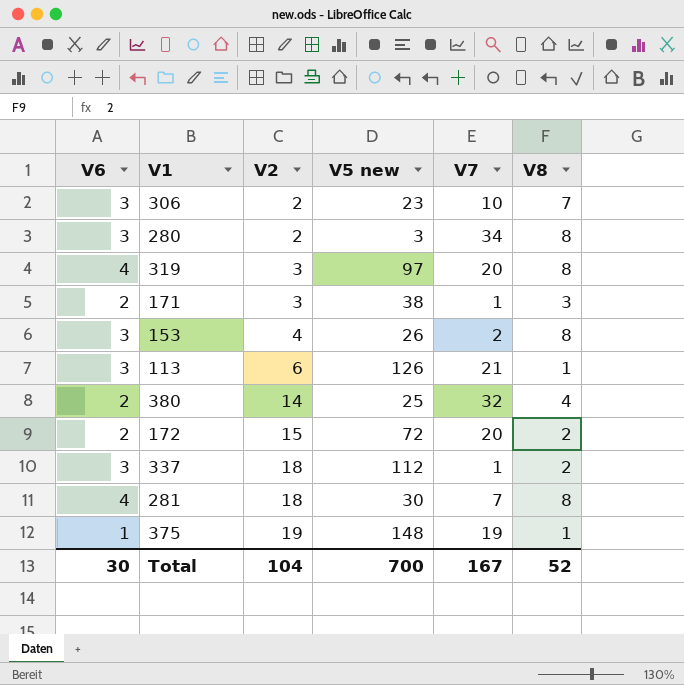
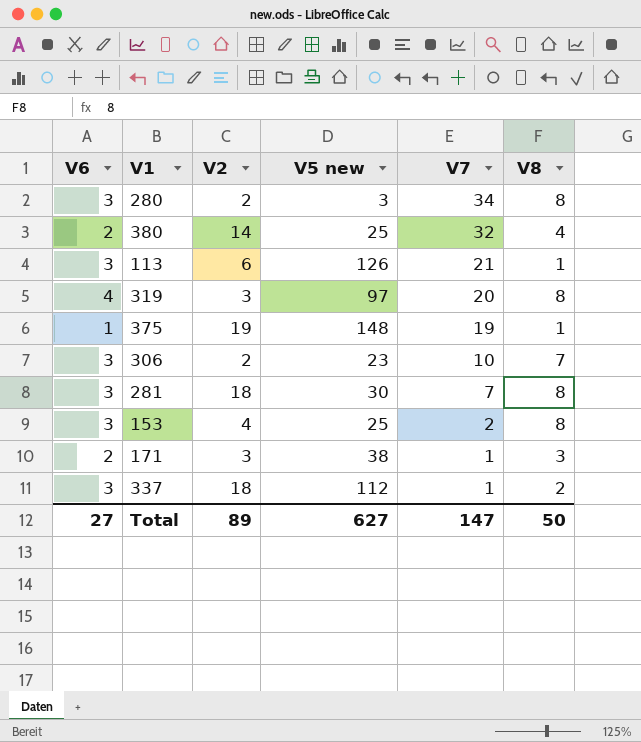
row order: V2 ascending -> V7 descending
row 172: 2 | 15 | 72 | 20 | 2 -> none
281 | V6: 4 -> 3
153 | V5 new: 26 -> 25
Total | V6: 30 -> 27
Total | V2: 104 -> 89
Total | V5 new: 700 -> 627
Total | V7: 167 -> 147
Total | V8: 52 -> 50

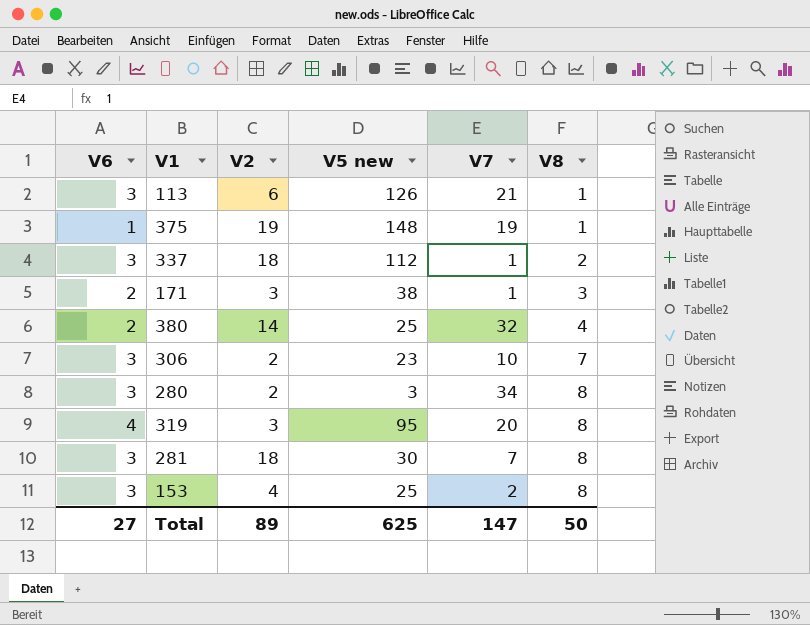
row order: V7 descending -> V8 ascending
319 | V5 new: 97 -> 95
Total | V5 new: 627 -> 625

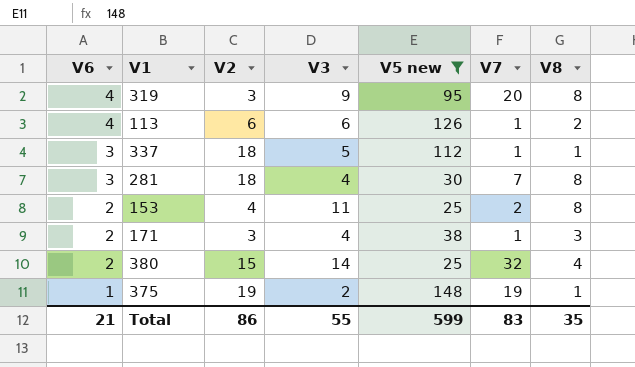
filter: none -> V5 new >= 25
row order: V8 ascending -> V6 descending
column V3 | position: none -> 4
113 | V6: 3 -> 4
113 | V7: 21 -> 1
113 | V8: 1 -> 2
337 | V8: 2 -> 1
153 | V6: 3 -> 2
380 | V2: 14 -> 15
Total | V6: 27 -> 21
Total | V2: 89 -> 86
Total | V5 new: 625 -> 599
Total | V7: 147 -> 83
Total | V8: 50 -> 35

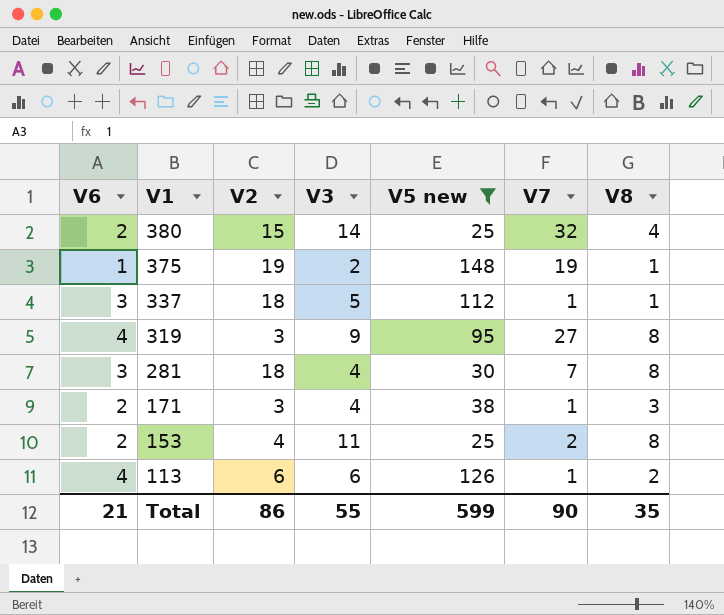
row order: V6 descending -> V1 descending
319 | V7: 20 -> 27
Total | V7: 83 -> 90

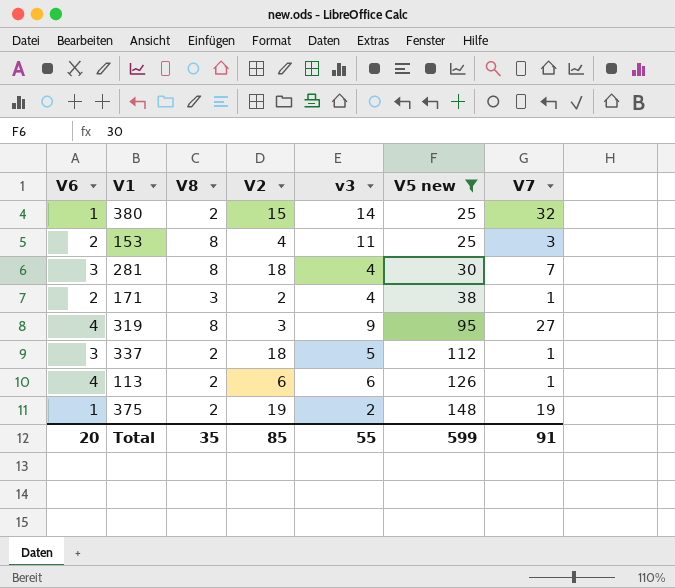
row order: V1 descending -> V5 new ascending
column V8 | position: 7 -> 3
column name: V3 -> v3
380 | V6: 2 -> 1
380 | V8: 4 -> 2
153 | V7: 2 -> 3
171 | V2: 3 -> 2
337 | V8: 1 -> 2
375 | V8: 1 -> 2
Total | V6: 21 -> 20
Total | V2: 86 -> 85
Total | V7: 90 -> 91

